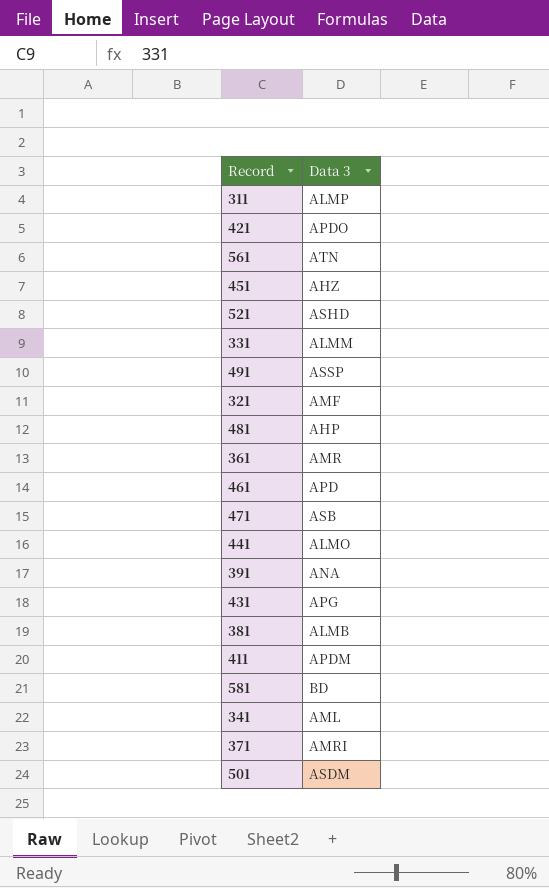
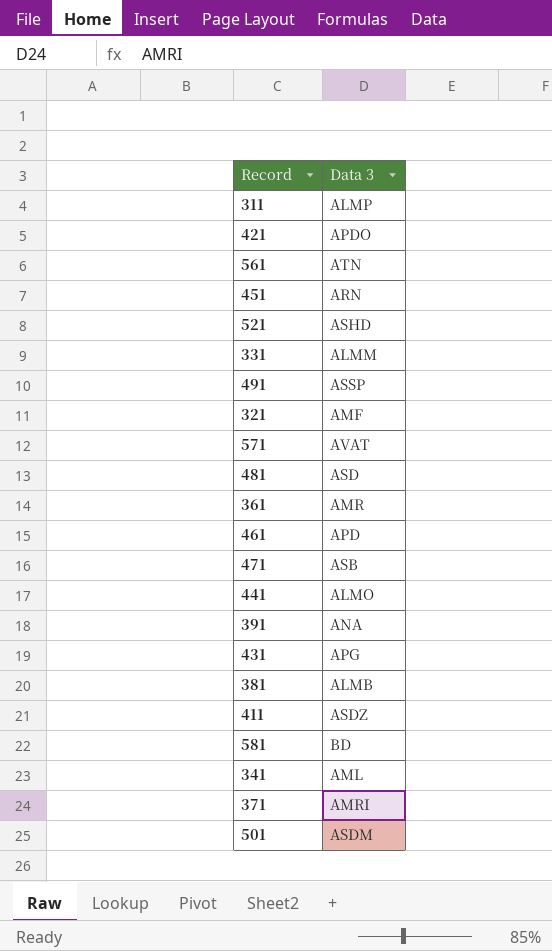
451 | Data 3: AHZ -> ARN
row 571: none -> AVAT
481 | Data 3: AHP -> ASD
411 | Data 3: APDM -> ASDZ

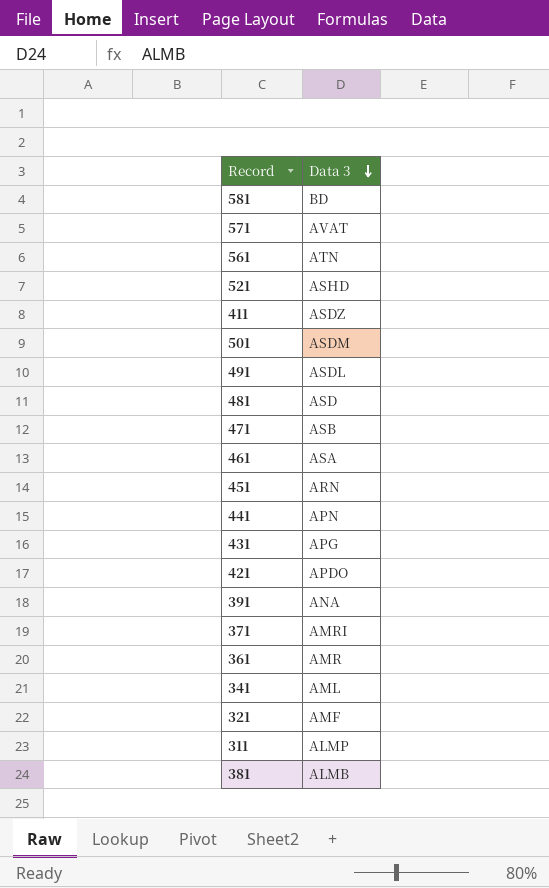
row order: none -> Data 3 descending
row 331: ALMM -> none
491 | Data 3: ASSP -> ASDL
461 | Data 3: APD -> ASA
441 | Data 3: ALMO -> APN

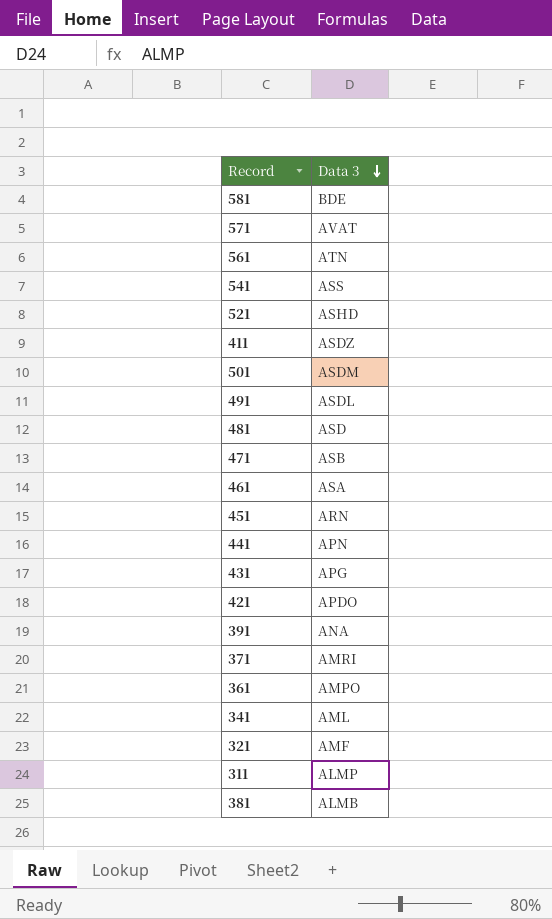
581 | Data 3: BD -> BDE
row 541: none -> ASS
361 | Data 3: AMR -> AMPO

